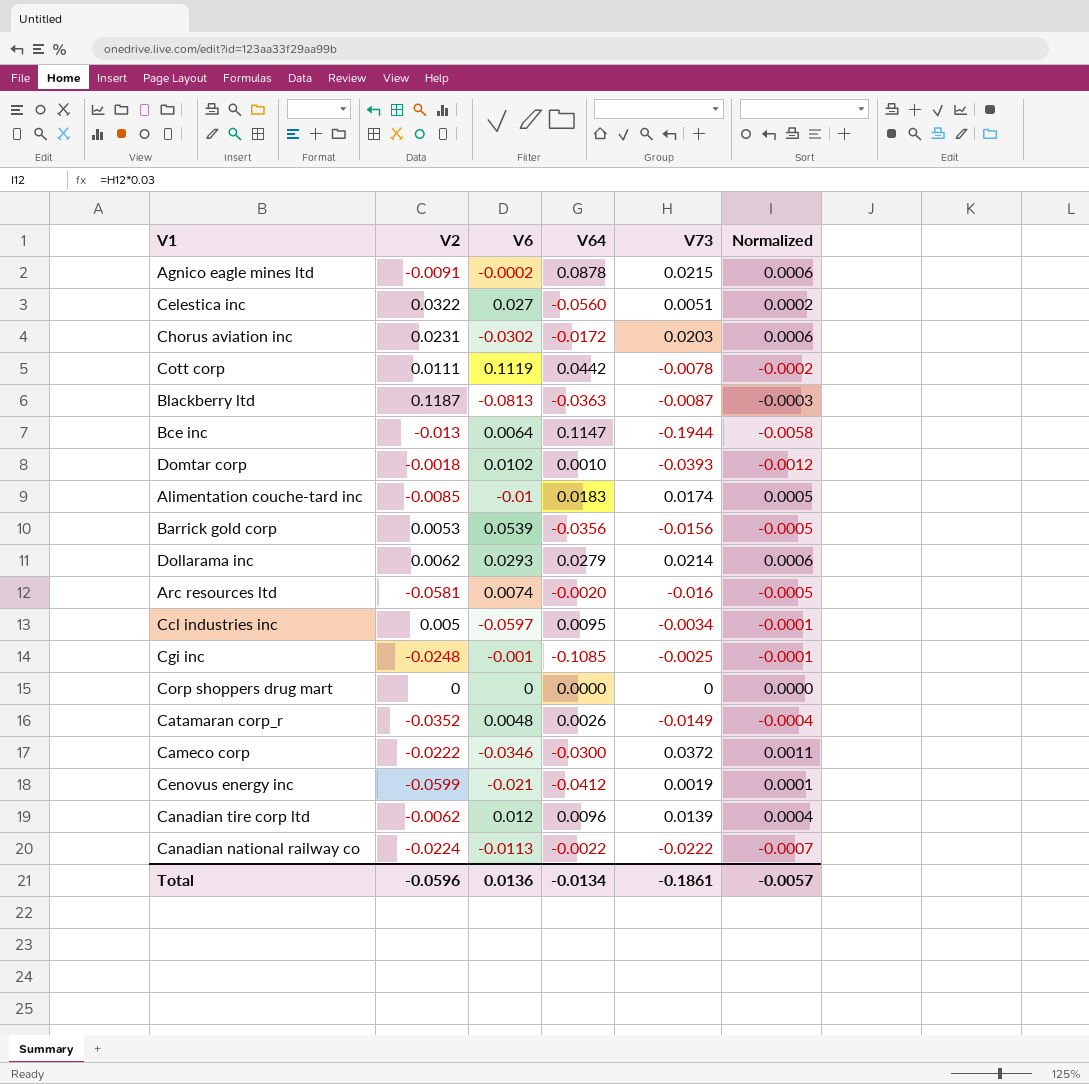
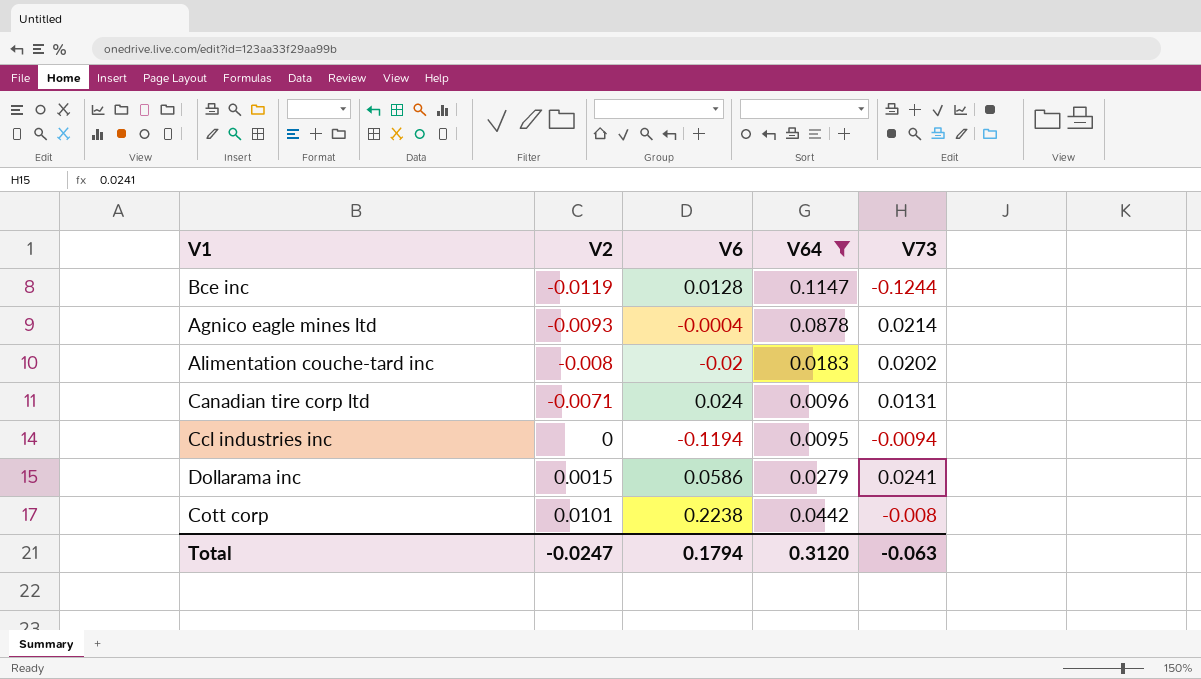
filter: none -> V64 >= 0.0095
row order: none -> V2 ascending
column Normalized | formula: [V73] * 0.03 -> none
Bce inc | V2: -0.013 -> -0.0119
Bce inc | V6: 0.0064 -> 0.0128
Bce inc | V73: -0.1944 -> -0.1244
Agnico eagle mines ltd | V2: -0.0091 -> -0.0093
Agnico eagle mines ltd | V6: -0.0002 -> -0.0004
Agnico eagle mines ltd | V73: 0.0215 -> 0.0214
Alimentation couche-tard inc | V2: -0.0085 -> -0.008
Alimentation couche-tard inc | V6: -0.01 -> -0.02
Alimentation couche-tard inc | V73: 0.0174 -> 0.0202
Canadian tire corp ltd | V2: -0.0062 -> -0.0071
Canadian tire corp ltd | V6: 0.012 -> 0.024
Canadian tire corp ltd | V73: 0.0139 -> 0.0131
Ccl industries inc | V2: 0.005 -> 0
Ccl industries inc | V6: -0.0597 -> -0.1194
Ccl industries inc | V73: -0.0034 -> -0.0094
Dollarama inc | V2: 0.0062 -> 0.0015
Dollarama inc | V6: 0.0293 -> 0.0586
Dollarama inc | V73: 0.0214 -> 0.0241
Cott corp | V2: 0.0111 -> 0.0101
Cott corp | V6: 0.1119 -> 0.2238
Cott corp | V73: -0.0078 -> -0.008
Total | V2: -0.0596 -> -0.0247
Total | V6: 0.0136 -> 0.1794
Total | V64: -0.0134 -> 0.3120
Total | V73: -0.1861 -> -0.063

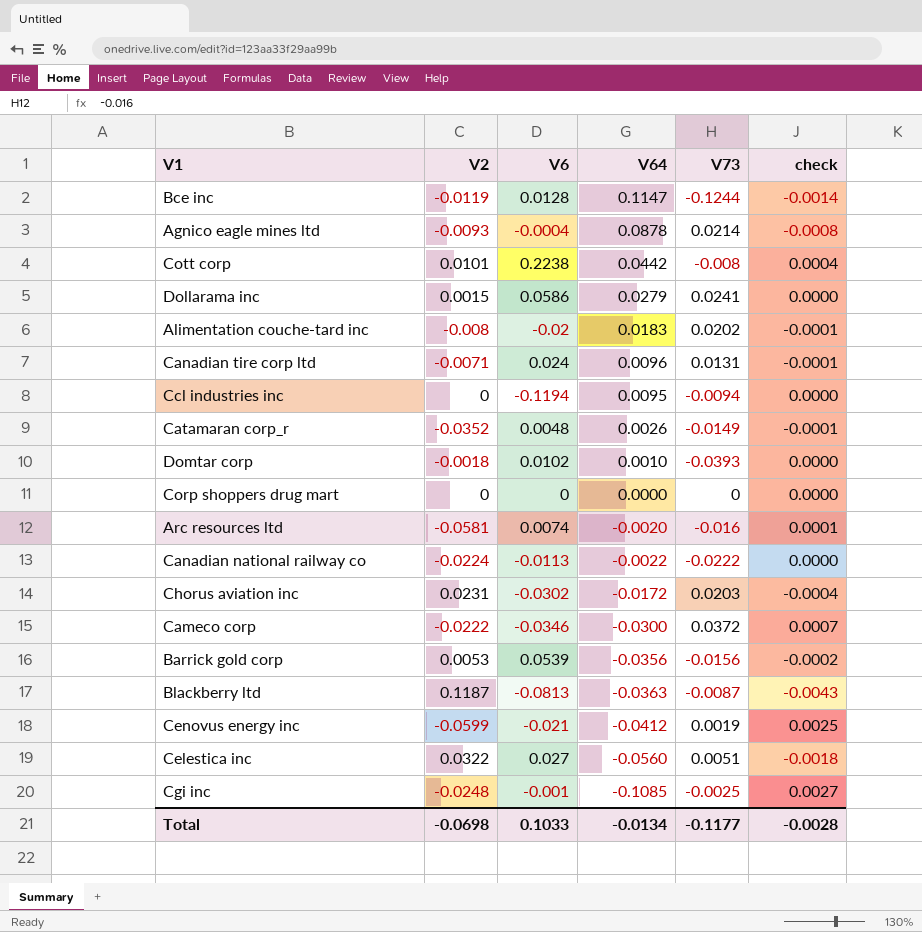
filter: V64 >= 0.0095 -> none
row order: V2 ascending -> V64 descending
column check | formula: none -> [V2] * [V64]
Total | V2: -0.0247 -> -0.0698
Total | V6: 0.1794 -> 0.1033
Total | V64: 0.3120 -> -0.0134
Total | V73: -0.063 -> -0.1177

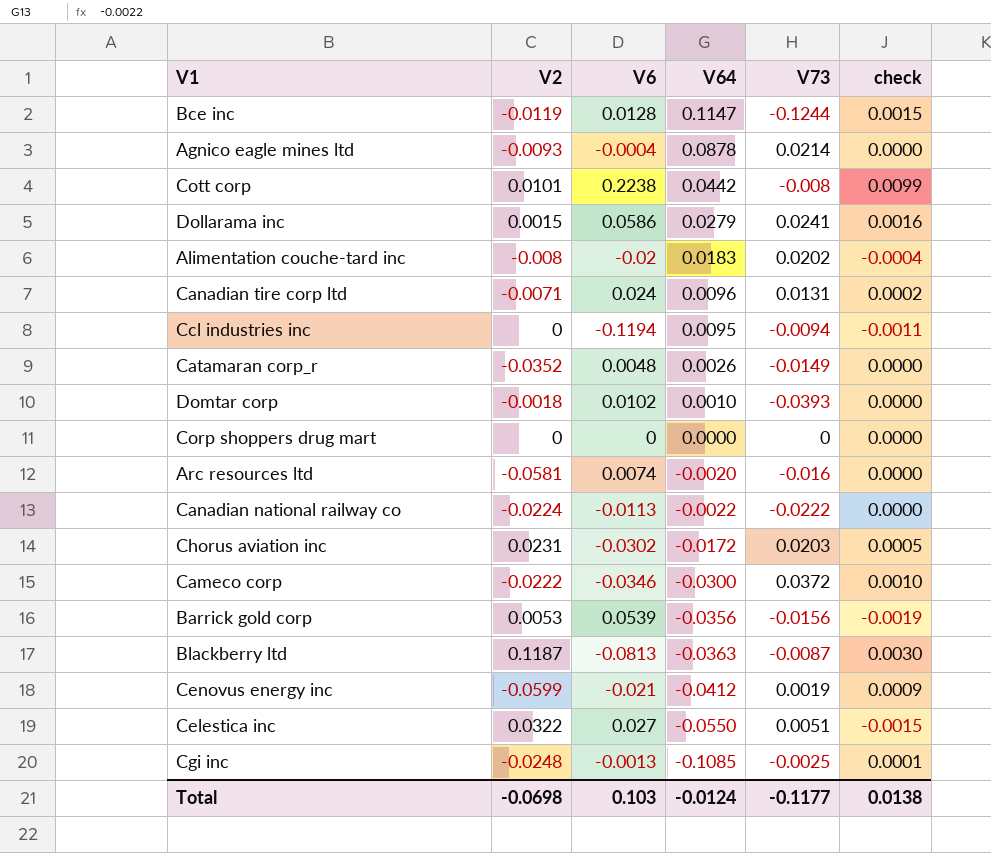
column check | formula: [V2] * [V64] -> [V6] * [V64]
Celestica inc | V64: -0.0560 -> -0.0550
Cgi inc | V6: -0.001 -> -0.0013
Total | V6: 0.1033 -> 0.103
Total | V64: -0.0134 -> -0.0124
Total | check: -0.0028 -> 0.0138

